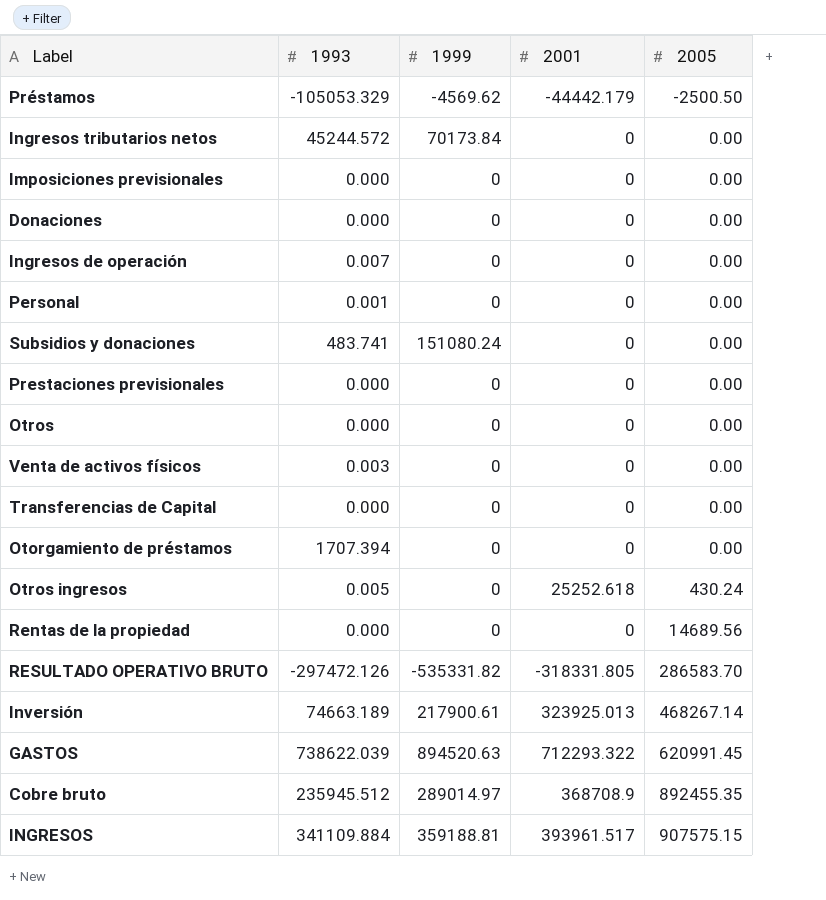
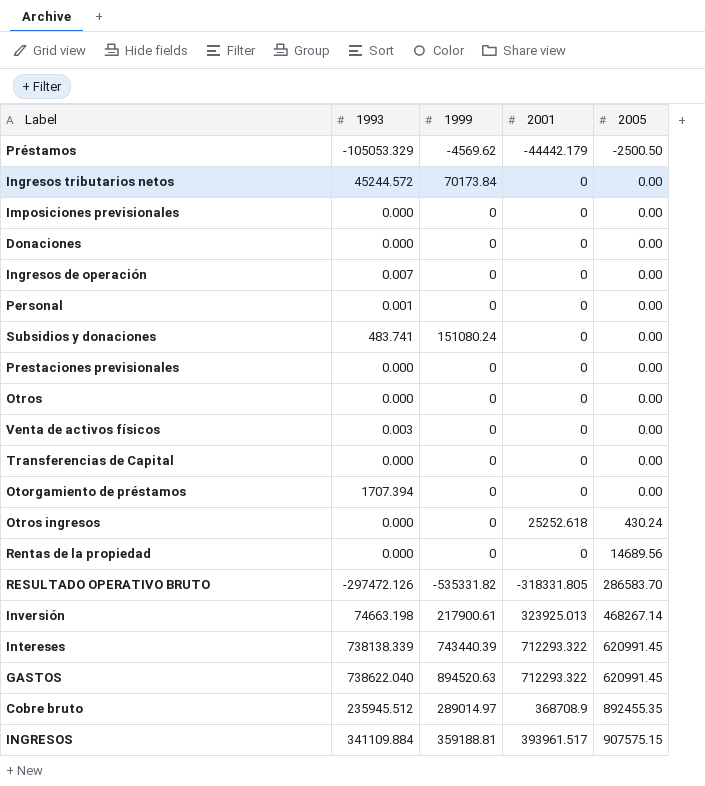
Otros ingresos | 1993: 0.005 -> 0.000
Inversión | 1993: 74663.189 -> 74663.198
row Intereses: none -> 738138.339 | 743440.39 | 712293.322 | 620991.45
GASTOS | 1993: 738622.039 -> 738622.040

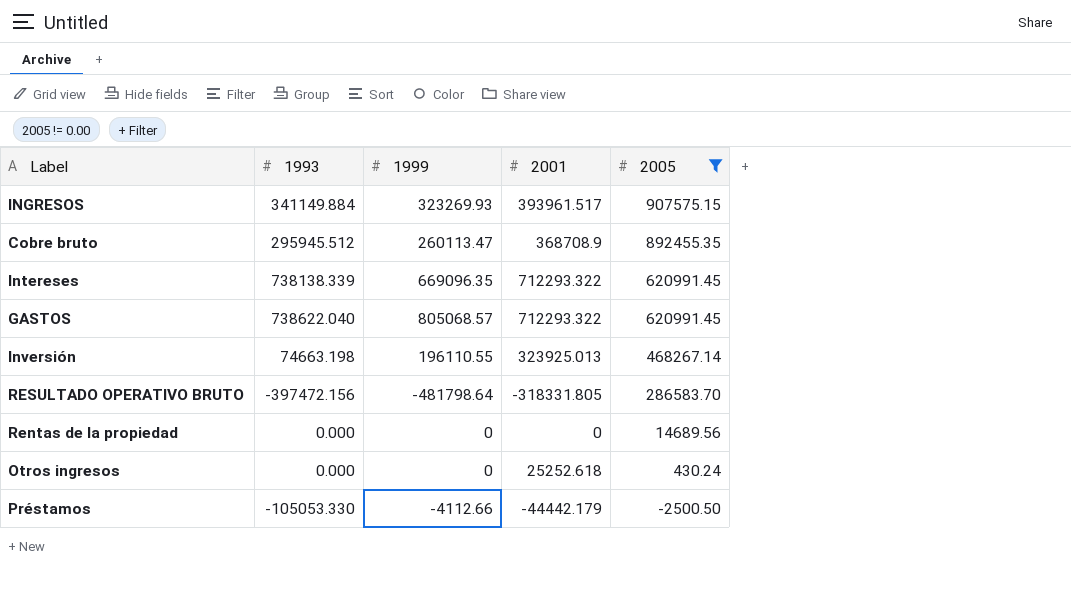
filter: none -> 2005 != 0.00
row order: 2005 ascending -> 2005 descending
INGRESOS | 1993: 341109.884 -> 341149.884
INGRESOS | 1999: 359188.81 -> 323269.93
Cobre bruto | 1993: 235945.512 -> 295945.512
Cobre bruto | 1999: 289014.97 -> 260113.47
Intereses | 1999: 743440.39 -> 669096.35
GASTOS | 1999: 894520.63 -> 805068.57
Inversión | 1999: 217900.61 -> 196110.55
RESULTADO OPERATIVO BRUTO | 1993: -297472.126 -> -397472.156
RESULTADO OPERATIVO BRUTO | 1999: -535331.82 -> -481798.64
Préstamos | 1993: -105053.329 -> -105053.330
Préstamos | 1999: -4569.62 -> -4112.66

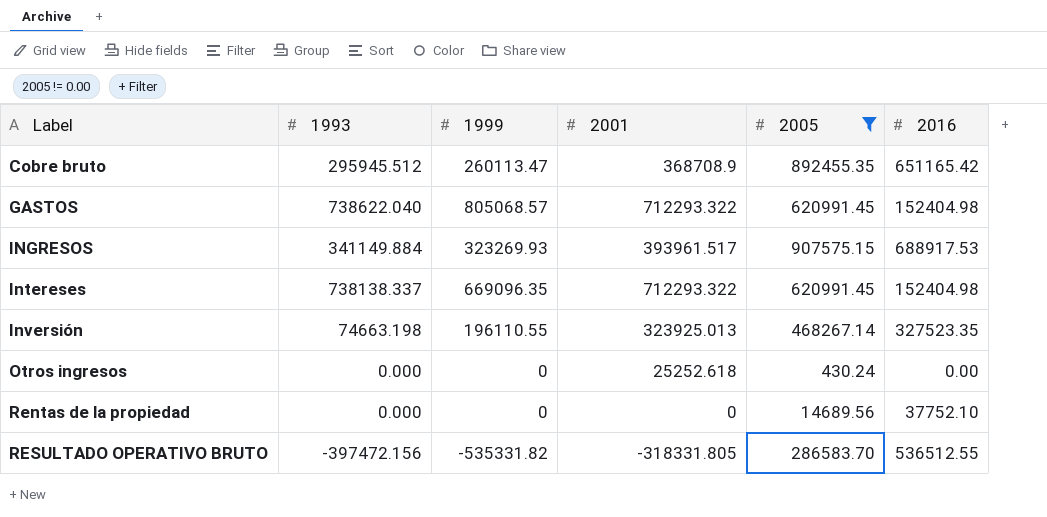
row order: 2005 descending -> Label ascending
column 2016 | position: none -> 6
row Préstamos: -105053.330 | -4112.66 | -44442.179 | -2500.50 -> none
Intereses | 1993: 738138.339 -> 738138.337
RESULTADO OPERATIVO BRUTO | 1999: -481798.64 -> -535331.82

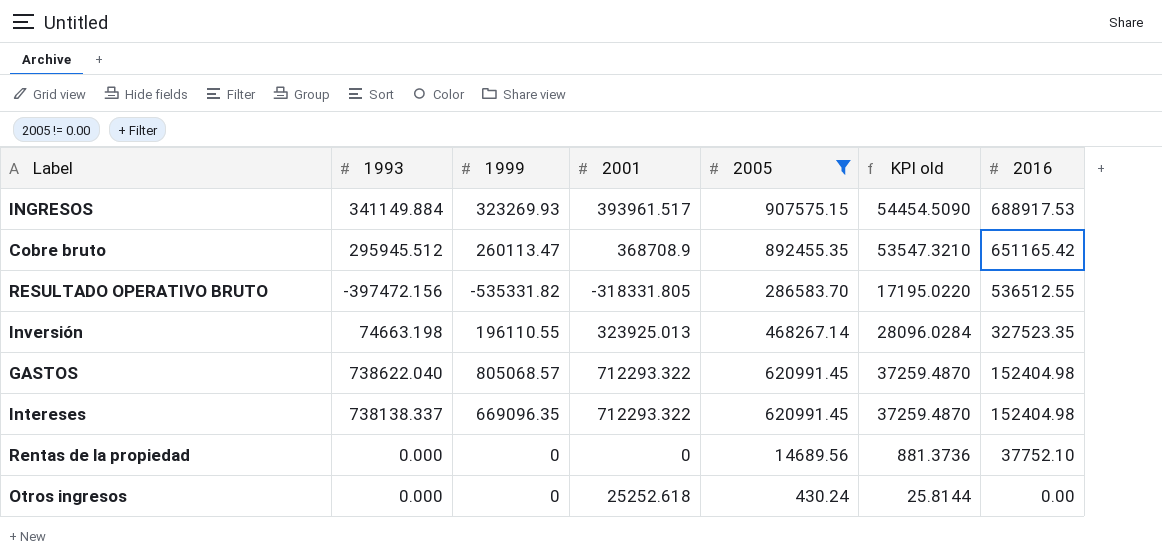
row order: Label ascending -> 2016 descending
column KPI old | formula: none -> [2005] * 0.06

